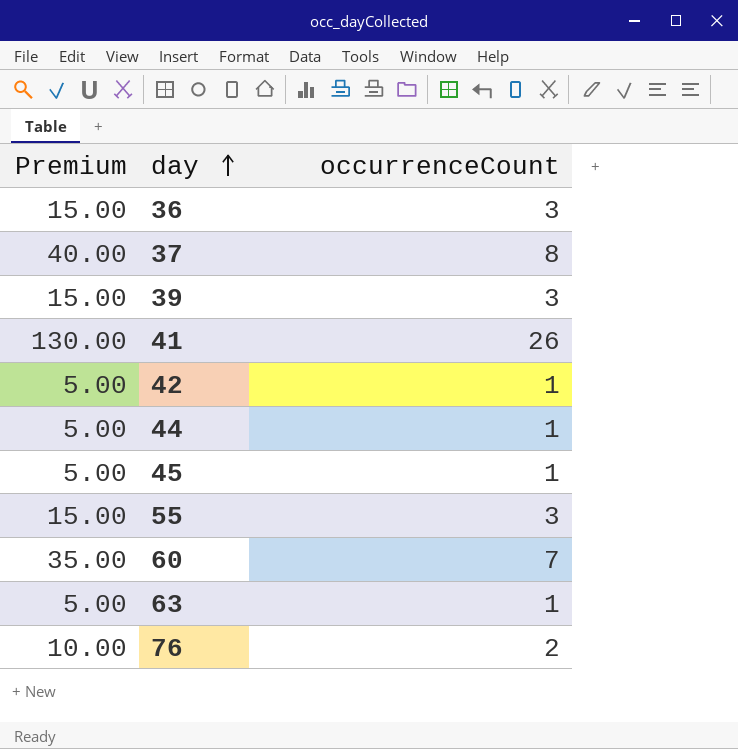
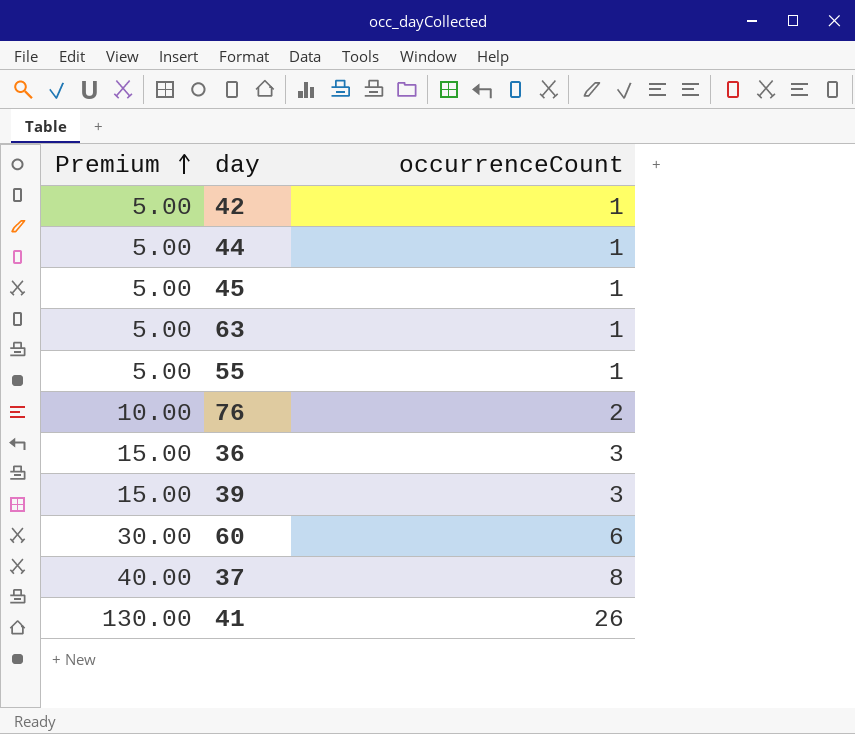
row order: day ascending -> Premium ascending
55 | Premium: 15.00 -> 5.00
55 | occurrenceCount: 3 -> 1
60 | Premium: 35.00 -> 30.00
60 | occurrenceCount: 7 -> 6

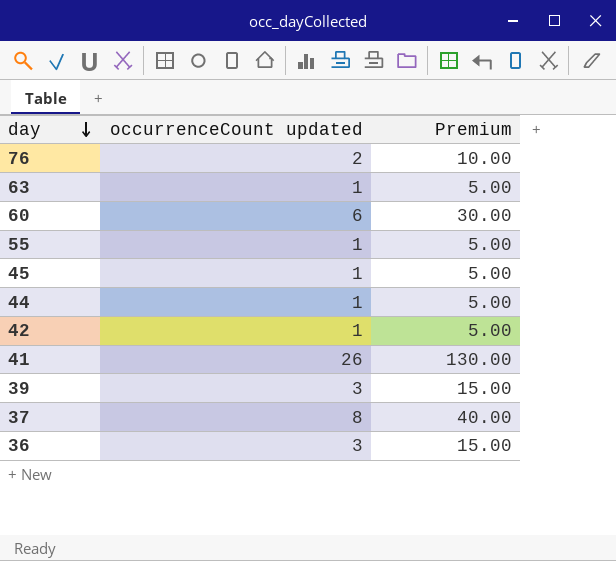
row order: Premium ascending -> day descending
column name: occurrenceCount -> occurrenceCount updated
column Premium | position: 1 -> 3

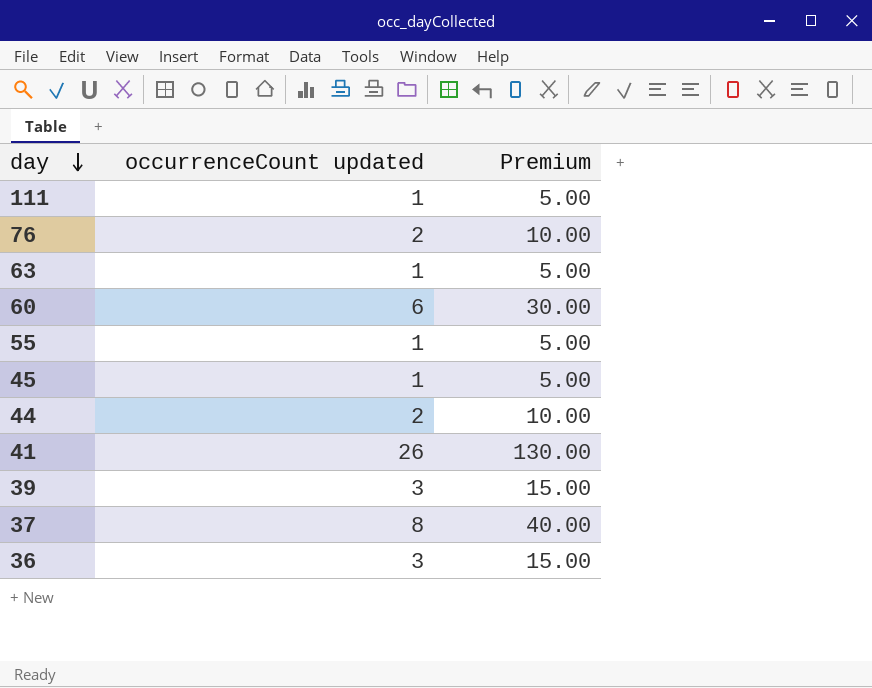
row 42: 1 | 5.00 -> none
row 111: none -> 1 | 5.00
44 | occurrenceCount updated: 1 -> 2
44 | Premium: 5.00 -> 10.00

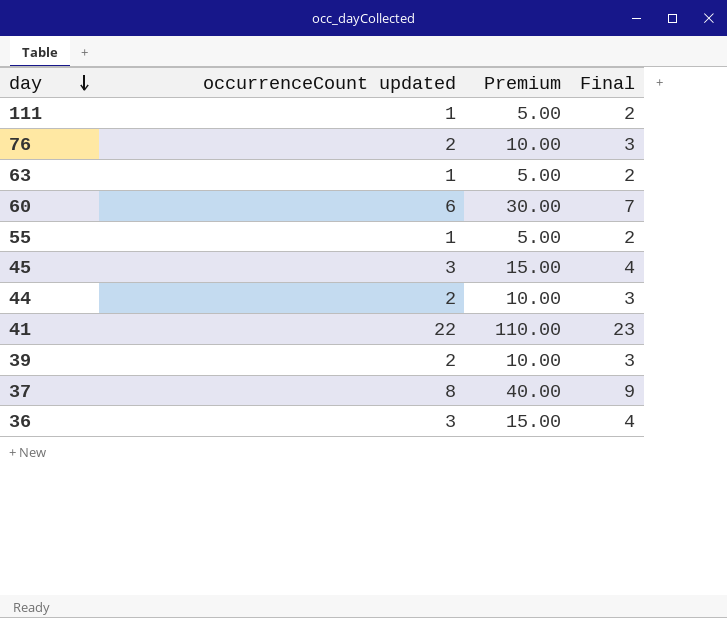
column Final | formula: none -> [occurrenceCount updated] + 1
45 | occurrenceCount updated: 1 -> 3
45 | Premium: 5.00 -> 15.00
41 | occurrenceCount updated: 26 -> 22
41 | Premium: 130.00 -> 110.00
39 | occurrenceCount updated: 3 -> 2
39 | Premium: 15.00 -> 10.00

